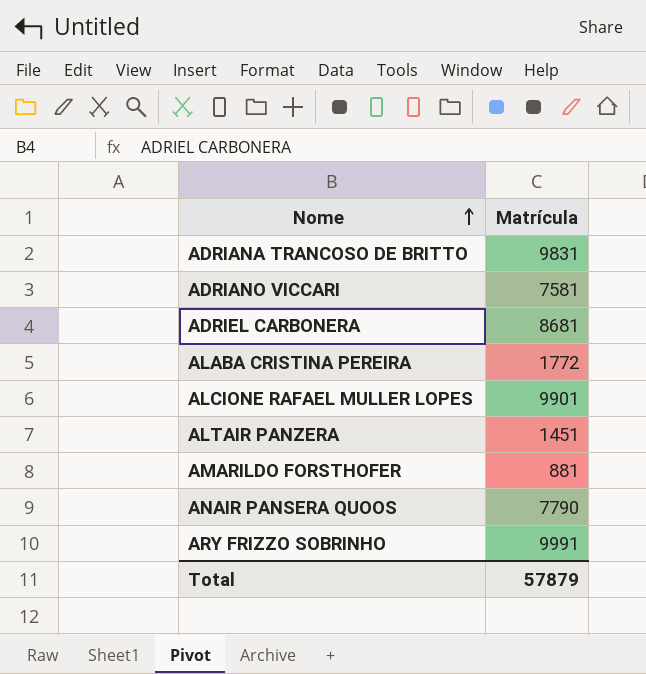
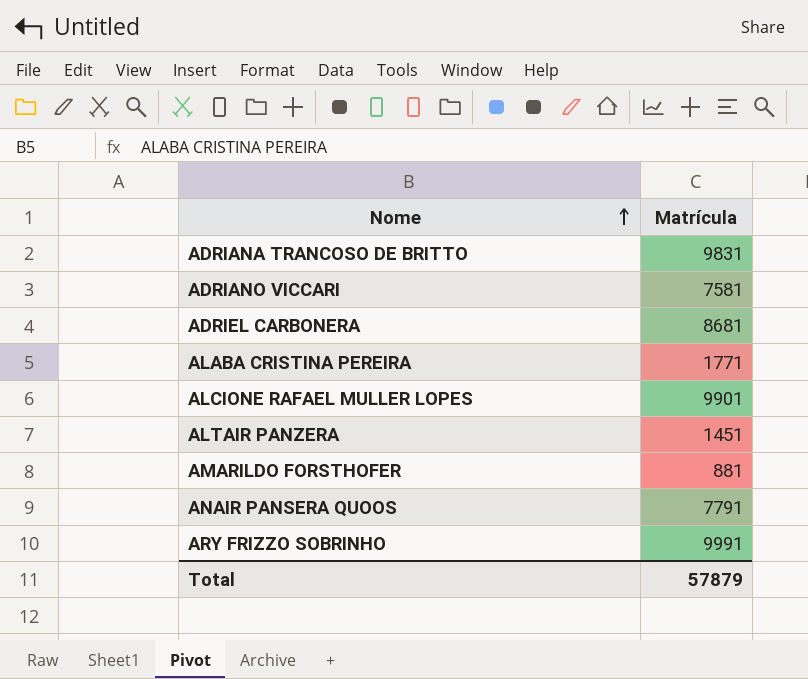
ALABA CRISTINA PEREIRA | Matrícula: 1772 -> 1771
ANAIR PANSERA QUOOS | Matrícula: 7790 -> 7791

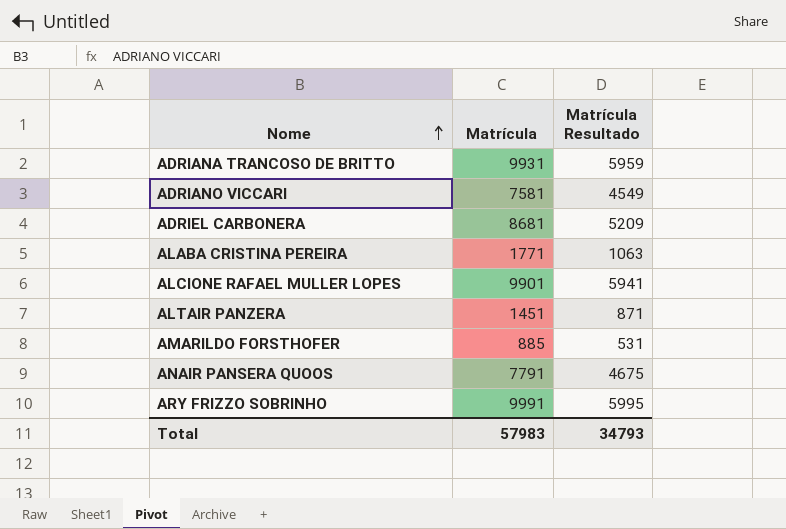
column Matrícula Resultado | formula: none -> [Matrícula] * 0,6
ADRIANA TRANCOSO DE BRITTO | Matrícula: 9831 -> 9931
AMARILDO FORSTHOFER | Matrícula: 881 -> 885
Total | Matrícula: 57879 -> 57983

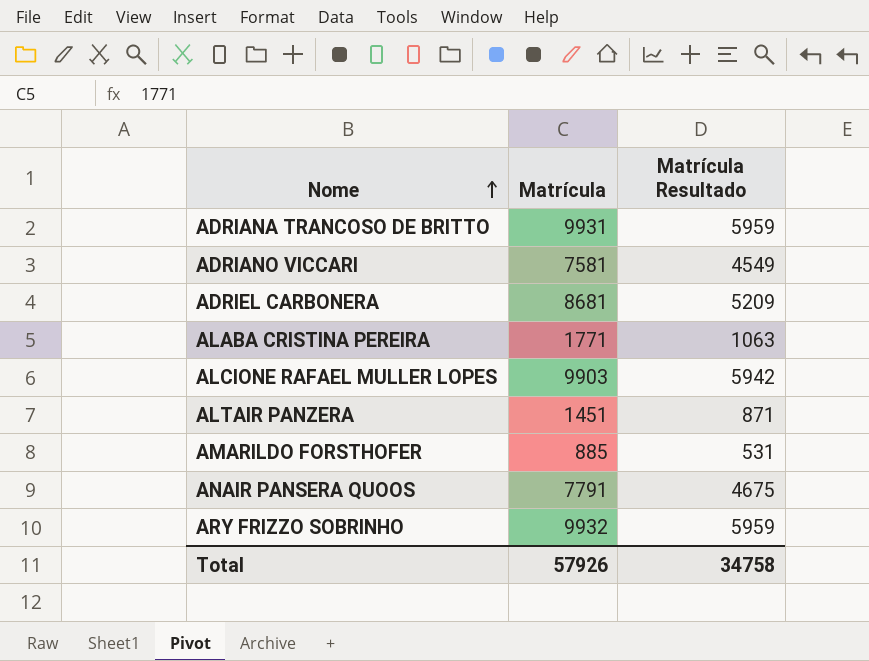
ALCIONE RAFAEL MULLER LOPES | Matrícula: 9901 -> 9903
ALCIONE RAFAEL MULLER LOPES | Matrícula Resultado: 5941 -> 5942
ARY FRIZZO SOBRINHO | Matrícula: 9991 -> 9932
ARY FRIZZO SOBRINHO | Matrícula Resultado: 5995 -> 5959
Total | Matrícula: 57983 -> 57926
Total | Matrícula Resultado: 34793 -> 34758

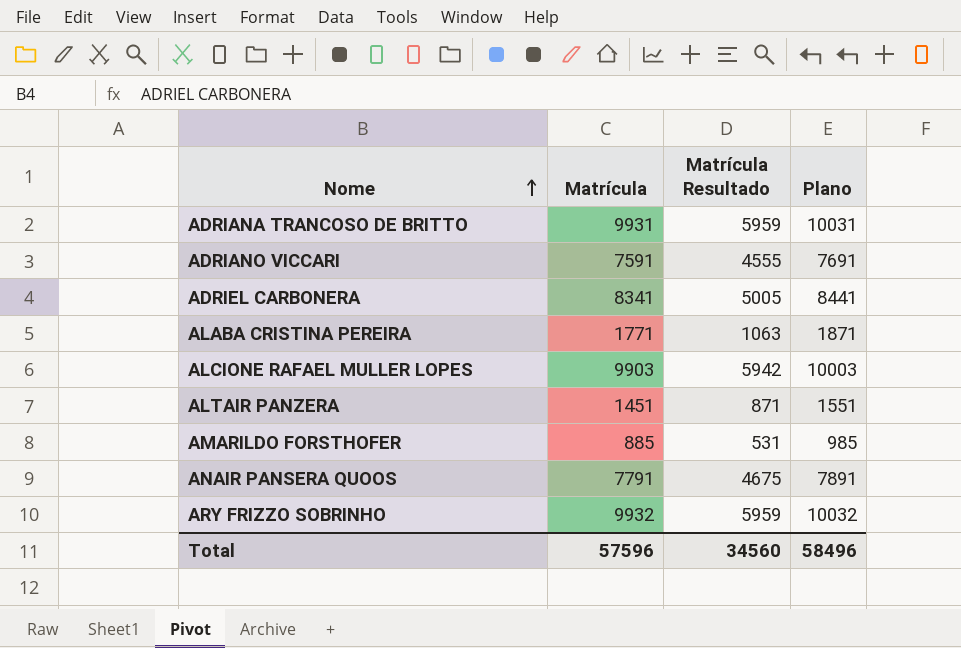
column Plano | formula: none -> [Matrícula] + 100
ADRIANO VICCARI | Matrícula: 7581 -> 7591
ADRIANO VICCARI | Matrícula Resultado: 4549 -> 4555
ADRIEL CARBONERA | Matrícula: 8681 -> 8341
ADRIEL CARBONERA | Matrícula Resultado: 5209 -> 5005
Total | Matrícula: 57926 -> 57596
Total | Matrícula Resultado: 34758 -> 34560

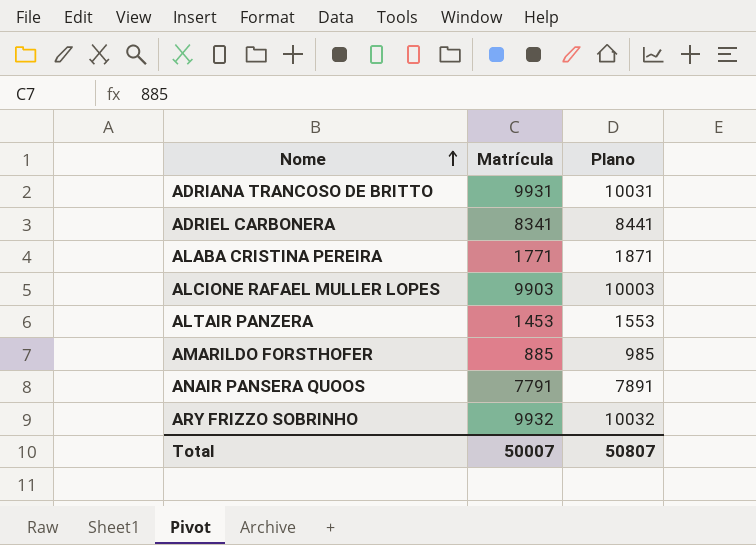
column Matrícula Resultado | formula: [Matrícula] * 0,6 -> none
row ADRIANO VICCARI: 7591 | 4555 | 7691 -> none
ALTAIR PANZERA | Matrícula: 1451 -> 1453
ALTAIR PANZERA | Plano: 1551 -> 1553
Total | Matrícula: 57596 -> 50007
Total | Plano: 58496 -> 50807

